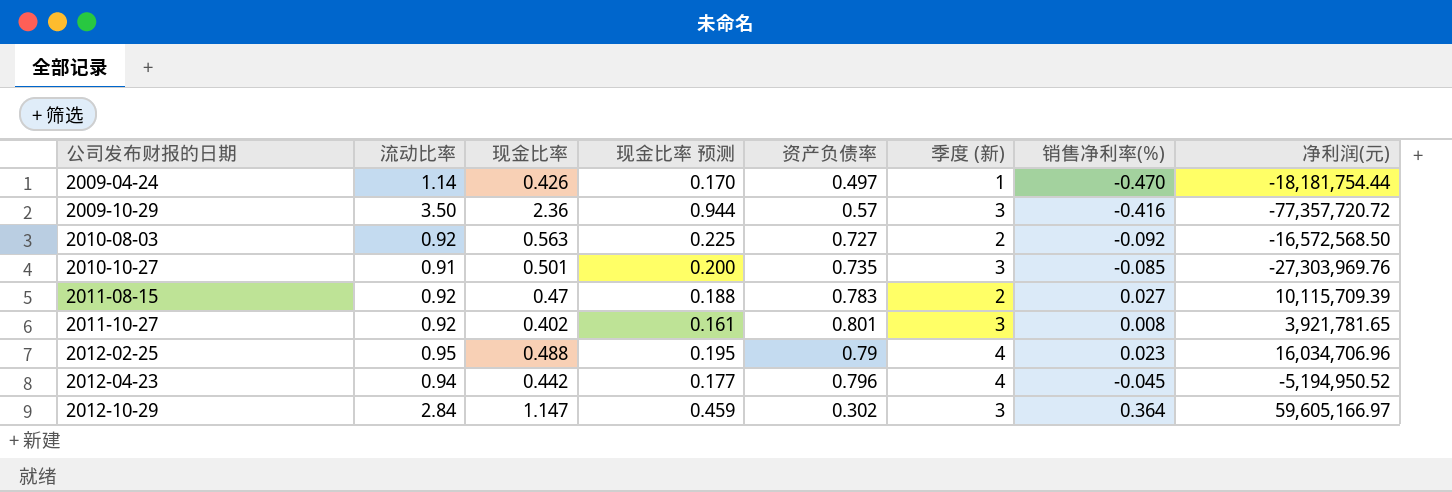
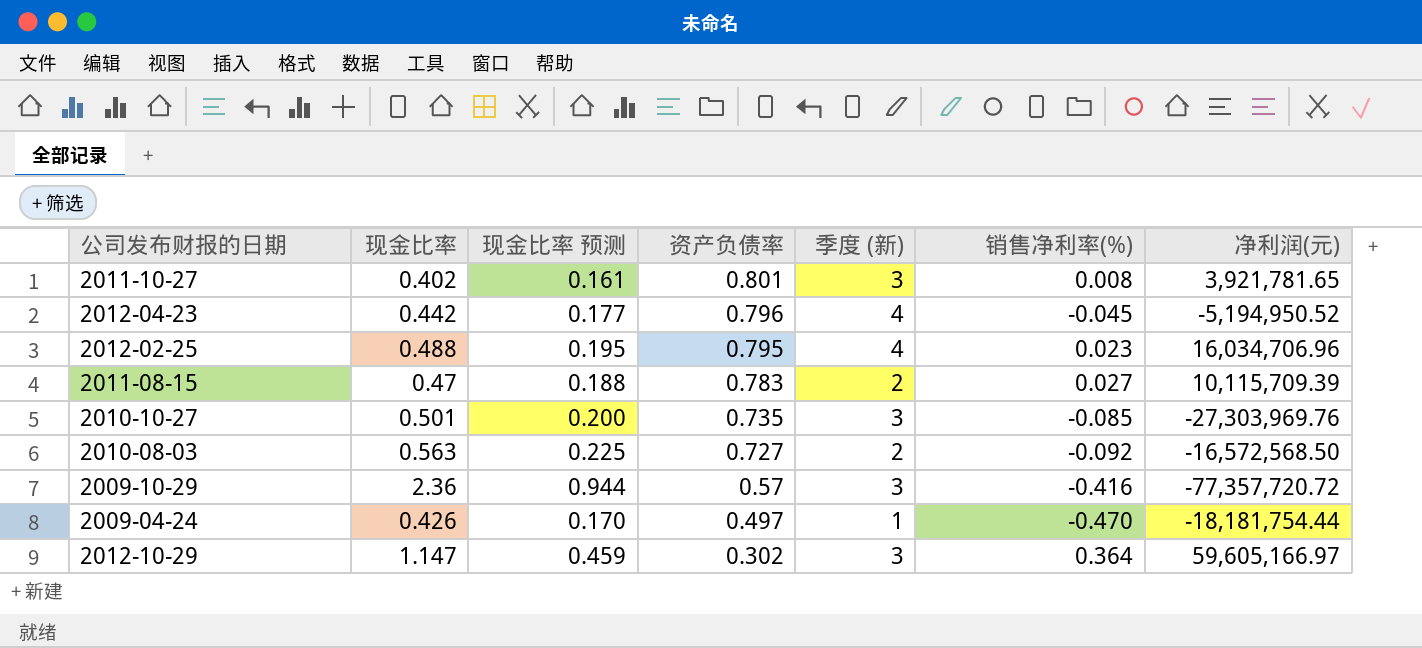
row order: 公司发布财报的日期 ascending -> 资产负债率 descending
column 流动比率 | position: 2 -> none
2012-02-25 | 资产负债率: 0.79 -> 0.795

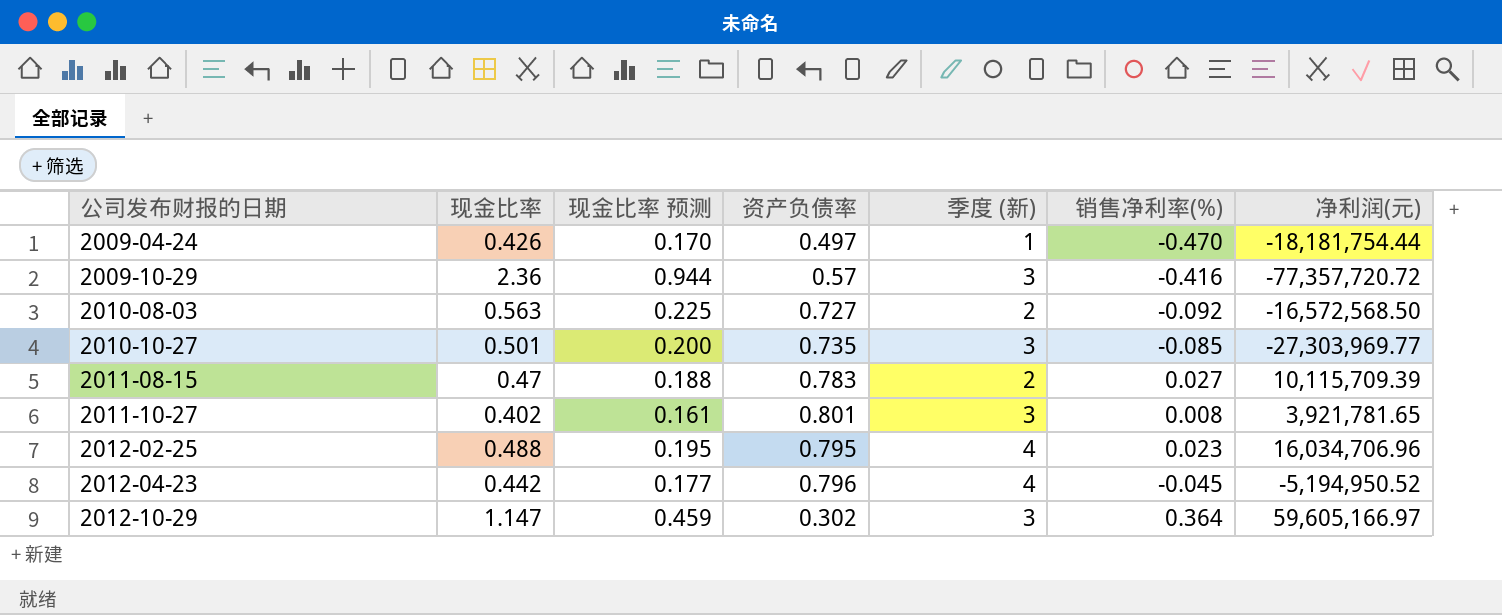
row order: 资产负债率 descending -> 公司发布财报的日期 ascending
2010-10-27 | 净利润(元): -27,303,969.76 -> -27,303,969.77

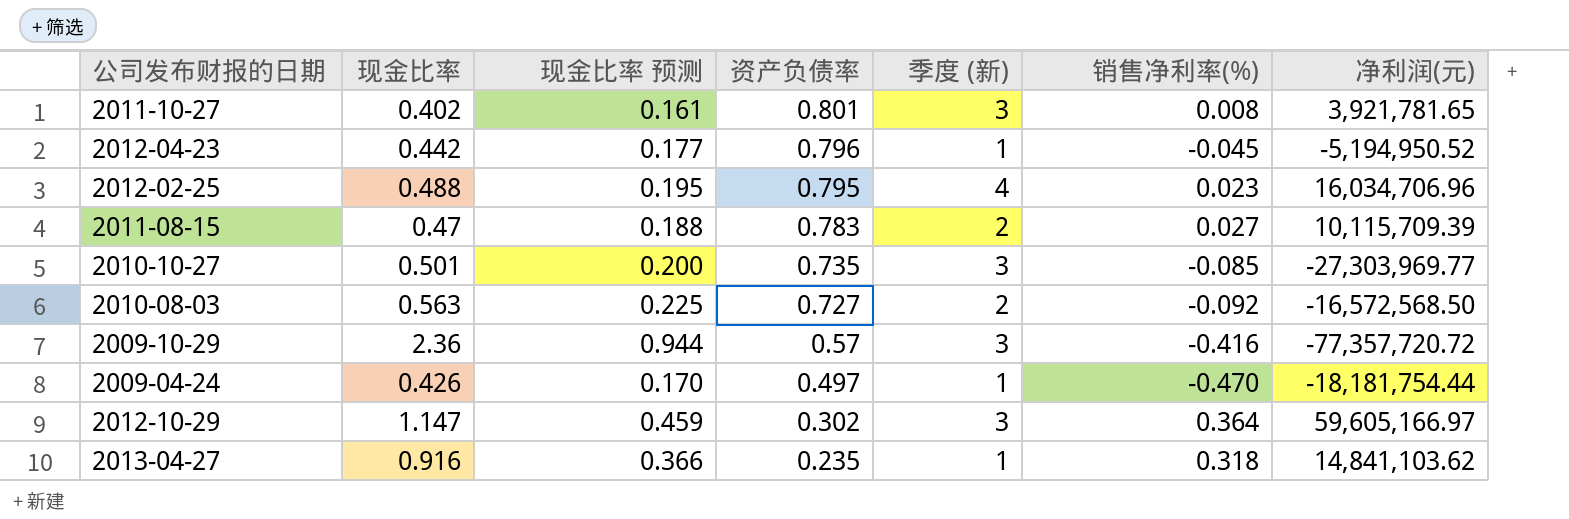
row order: 公司发布财报的日期 ascending -> 资产负债率 descending
2012-04-23 | 季度 (新): 4 -> 1
row 2013-04-27: none -> 0.916 | 0.366 | 0.235 | 1 | 0.318 | 14,841,103.62

